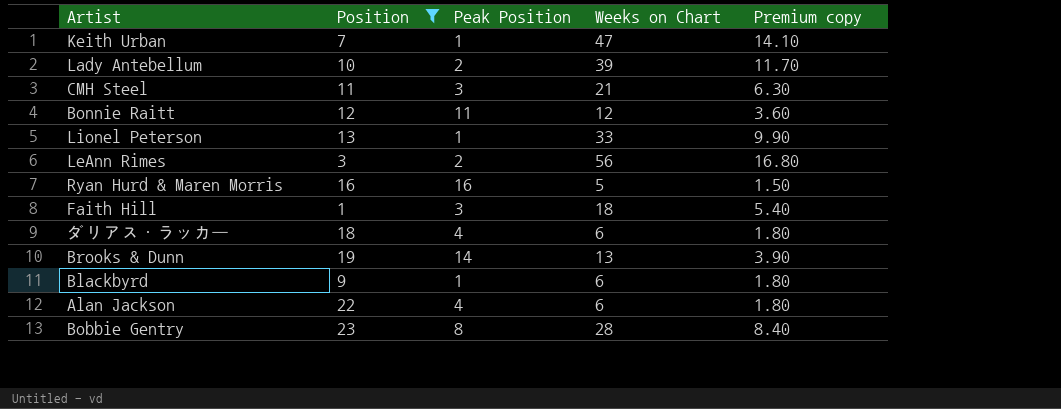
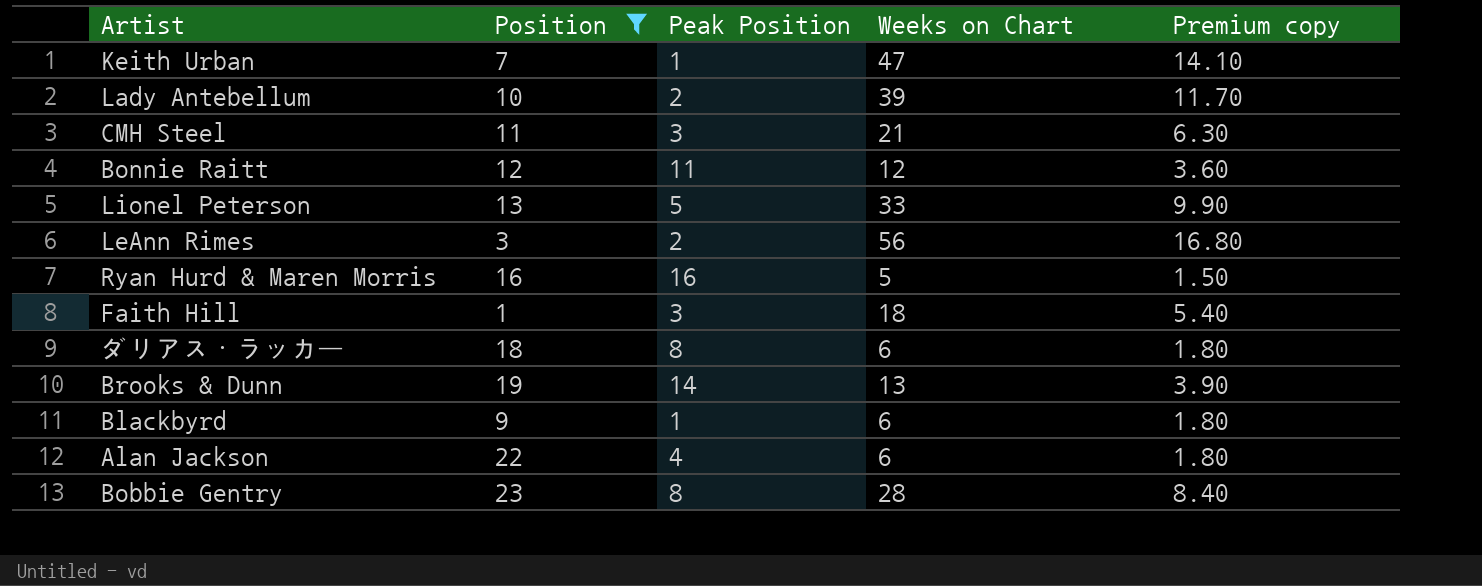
Lionel Peterson | Peak Position: 1 -> 5
ダリアス・ラッカー | Peak Position: 4 -> 8

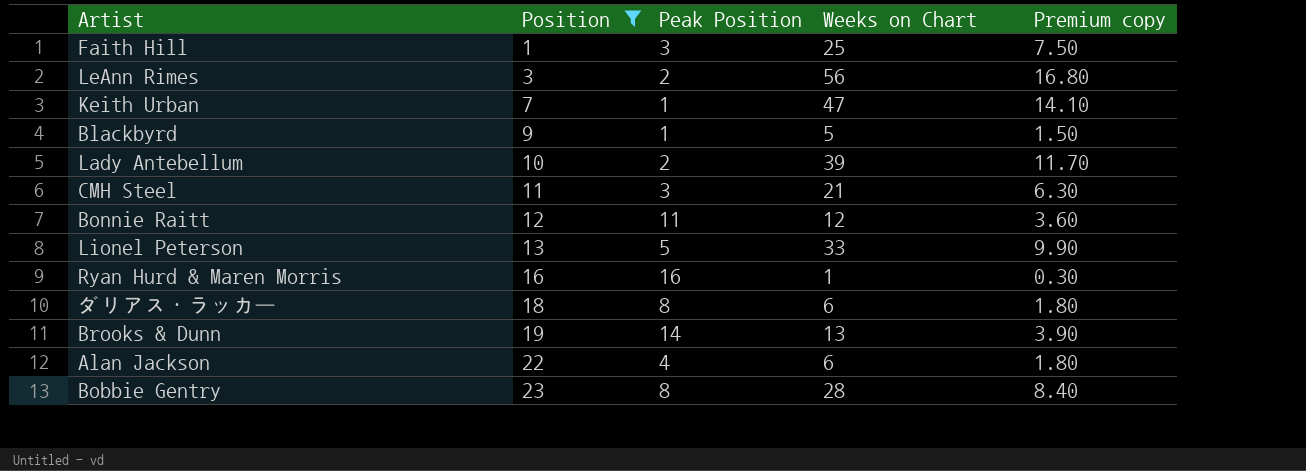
row order: none -> Position ascending
Faith Hill | Weeks on Chart: 18 -> 25
Faith Hill | Premium copy: 5.40 -> 7.50
Blackbyrd | Weeks on Chart: 6 -> 5
Blackbyrd | Premium copy: 1.80 -> 1.50
Ryan Hurd & Maren Morris | Weeks on Chart: 5 -> 1
Ryan Hurd & Maren Morris | Premium copy: 1.50 -> 0.30

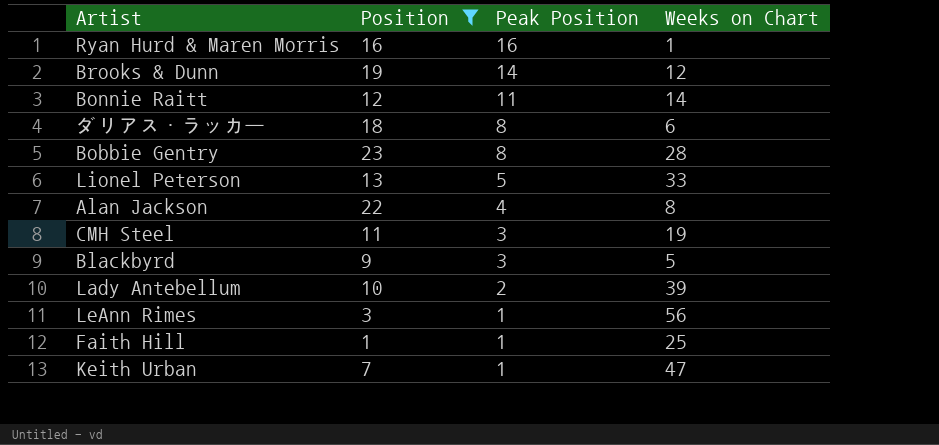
row order: Position ascending -> Peak Position descending
column Premium copy | formula: [Weeks on Chart] * 0.3 -> none
Brooks & Dunn | Weeks on Chart: 13 -> 12
Bonnie Raitt | Weeks on Chart: 12 -> 14
Alan Jackson | Weeks on Chart: 6 -> 8
CMH Steel | Weeks on Chart: 21 -> 19
Blackbyrd | Peak Position: 1 -> 3
LeAnn Rimes | Peak Position: 2 -> 1
Faith Hill | Peak Position: 3 -> 1

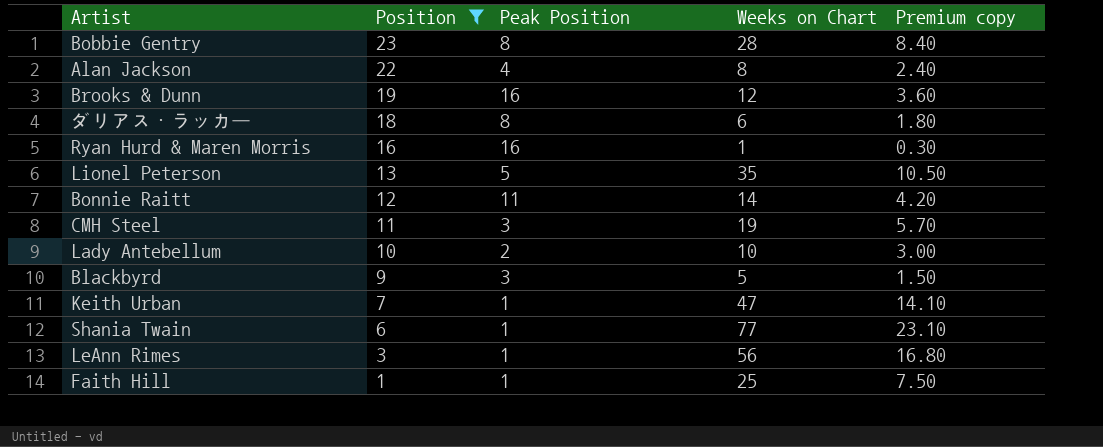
row order: Peak Position descending -> Position descending
column Premium copy | formula: none -> [Weeks on Chart] * 0.3
Brooks & Dunn | Peak Position: 14 -> 16
Lionel Peterson | Weeks on Chart: 33 -> 35
Lady Antebellum | Weeks on Chart: 39 -> 10
row Shania Twain: none -> 6 | 1 | 77 | 23.10

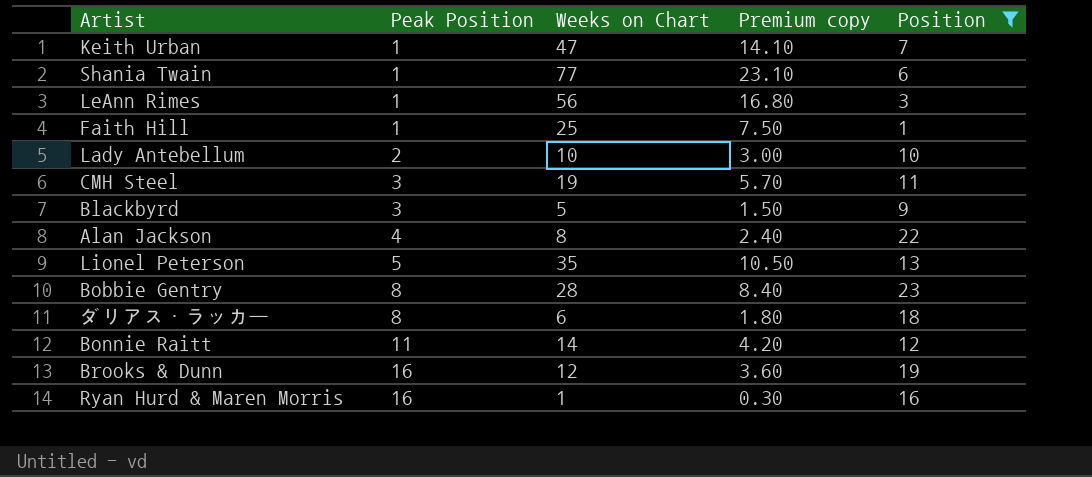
row order: Position descending -> Peak Position ascending
column Position | position: 2 -> 5

